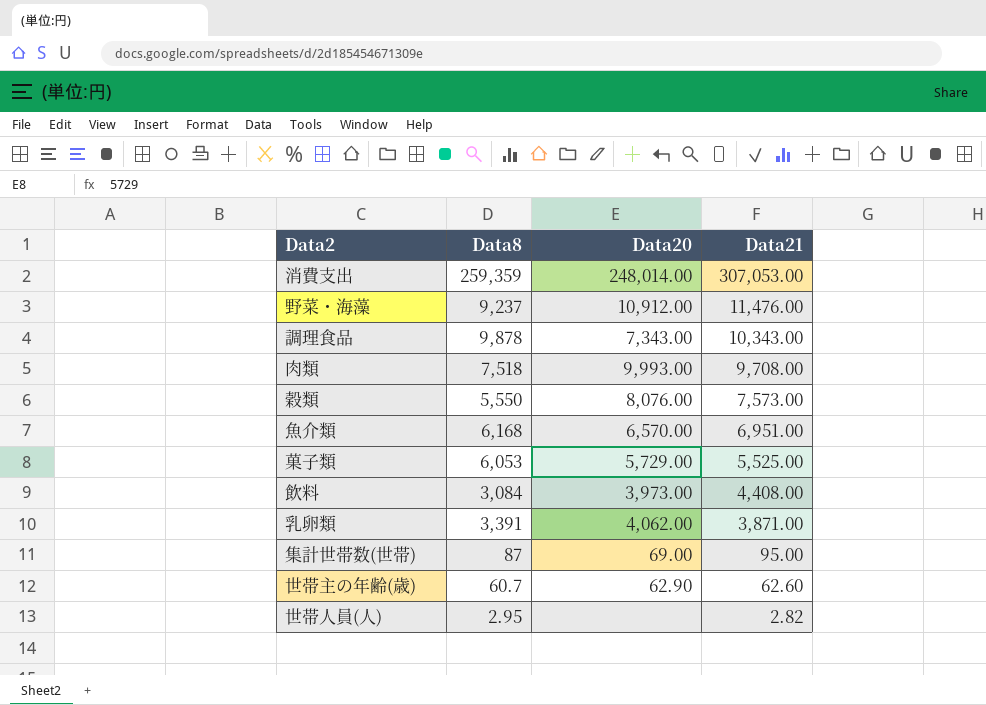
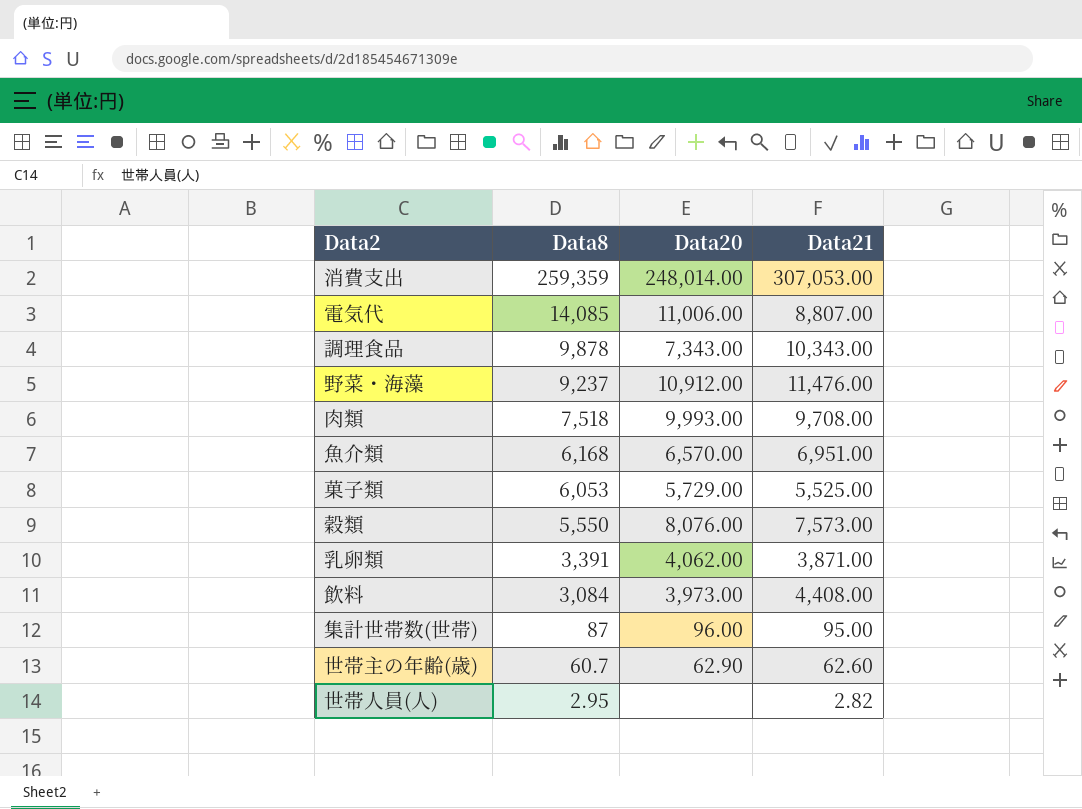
row order: Data21 descending -> Data8 descending
row 電気代: none -> 14,085 | 11,006.00 | 8,807.00
集計世帯数(世帯) | Data20: 69.00 -> 96.00

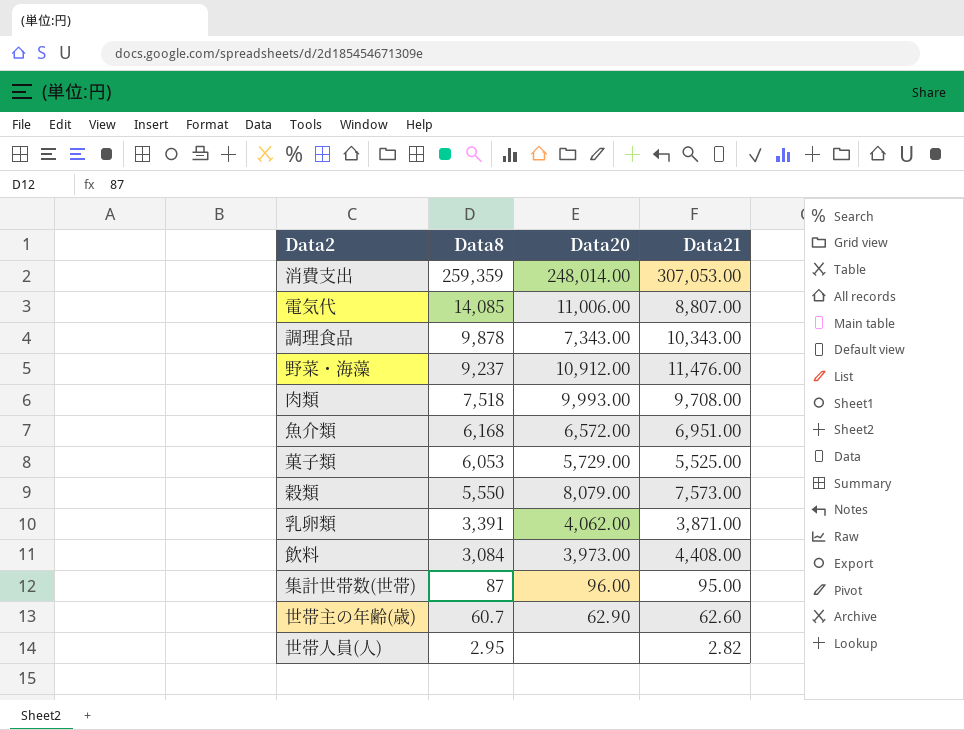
魚介類 | Data20: 6,570.00 -> 6,572.00
穀類 | Data20: 8,076.00 -> 8,079.00

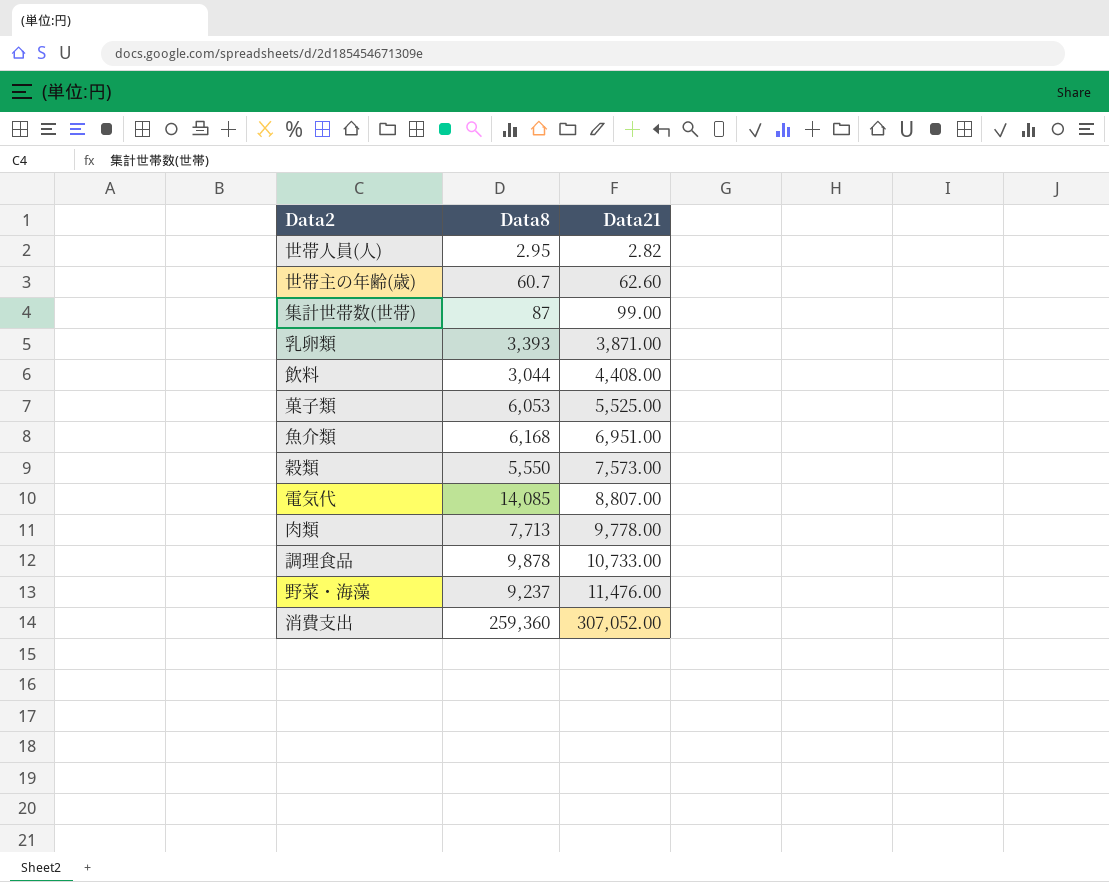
row order: Data8 descending -> Data21 ascending
column Data20 | position: 3 -> none
集計世帯数(世帯) | Data21: 95.00 -> 99.00
乳卵類 | Data8: 3,391 -> 3,393
飲料 | Data8: 3,084 -> 3,044
肉類 | Data8: 7,518 -> 7,713
肉類 | Data21: 9,708.00 -> 9,778.00
調理食品 | Data21: 10,343.00 -> 10,733.00
消費支出 | Data8: 259,359 -> 259,360
消費支出 | Data21: 307,053.00 -> 307,052.00

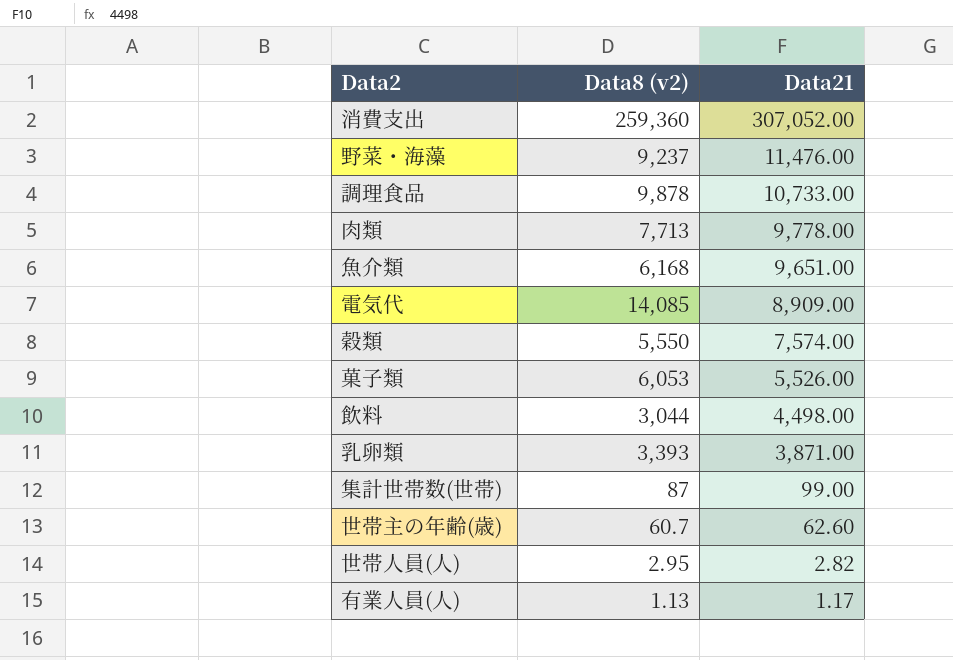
row order: Data21 ascending -> Data21 descending
column name: Data8 -> Data8 (v2)
魚介類 | Data21: 6,951.00 -> 9,651.00
電気代 | Data21: 8,807.00 -> 8,909.00
穀類 | Data21: 7,573.00 -> 7,574.00
菓子類 | Data21: 5,525.00 -> 5,526.00
飲料 | Data21: 4,408.00 -> 4,498.00
row 有業人員(人): none -> 1.13 | 1.17

